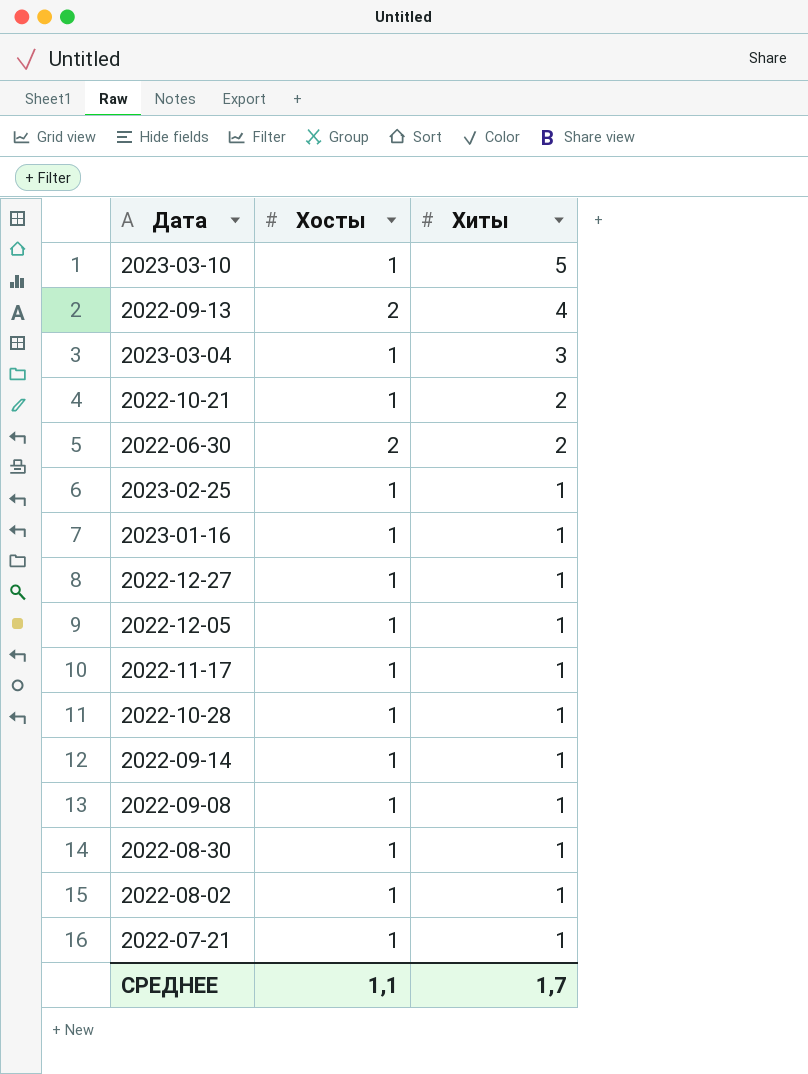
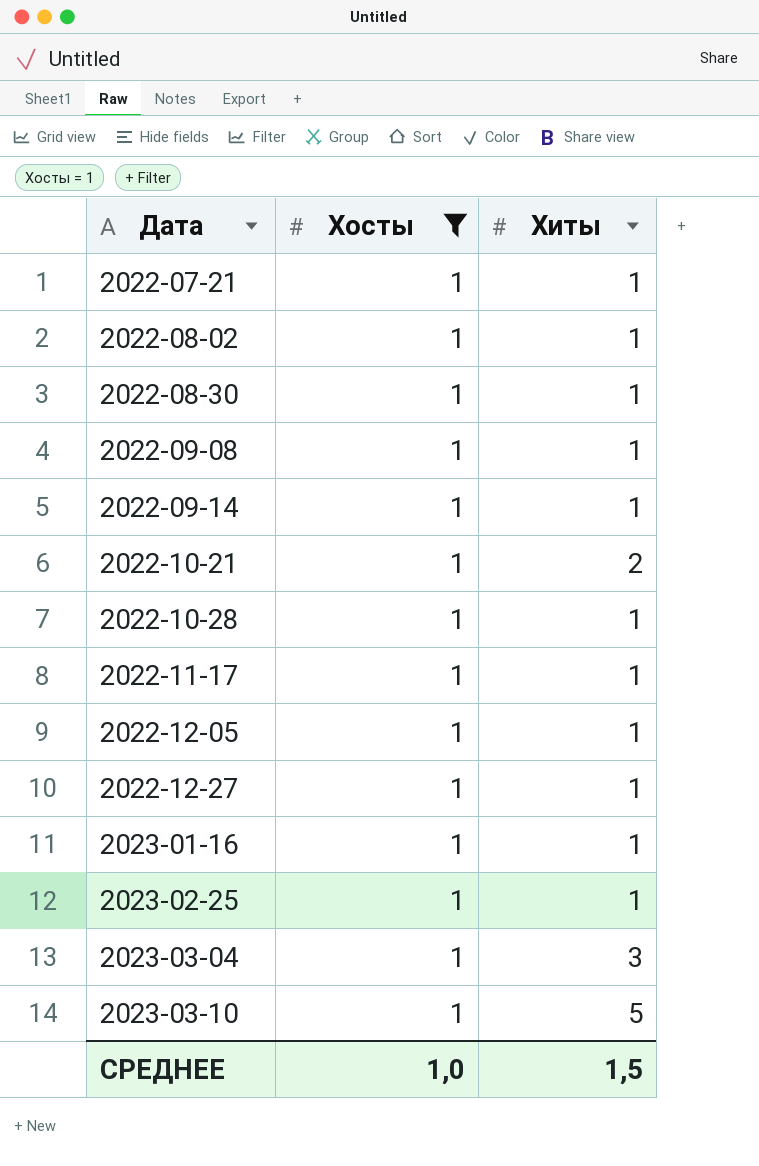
filter: none -> Хосты = 1
row order: Хиты descending -> Дата ascending
СРЕДНЕЕ | Хосты: 1,1 -> 1,0
СРЕДНЕЕ | Хиты: 1,7 -> 1,5

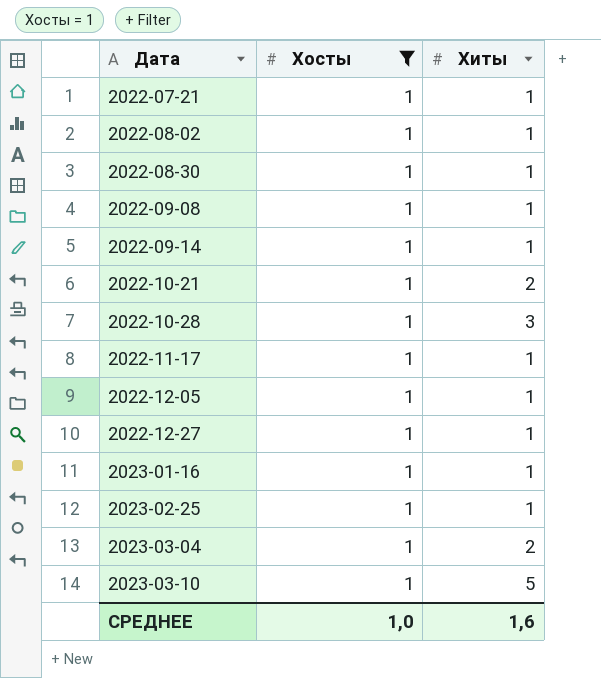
2022-10-28 | Хиты: 1 -> 3
2023-03-04 | Хиты: 3 -> 2
СРЕДНЕЕ | Хиты: 1,5 -> 1,6

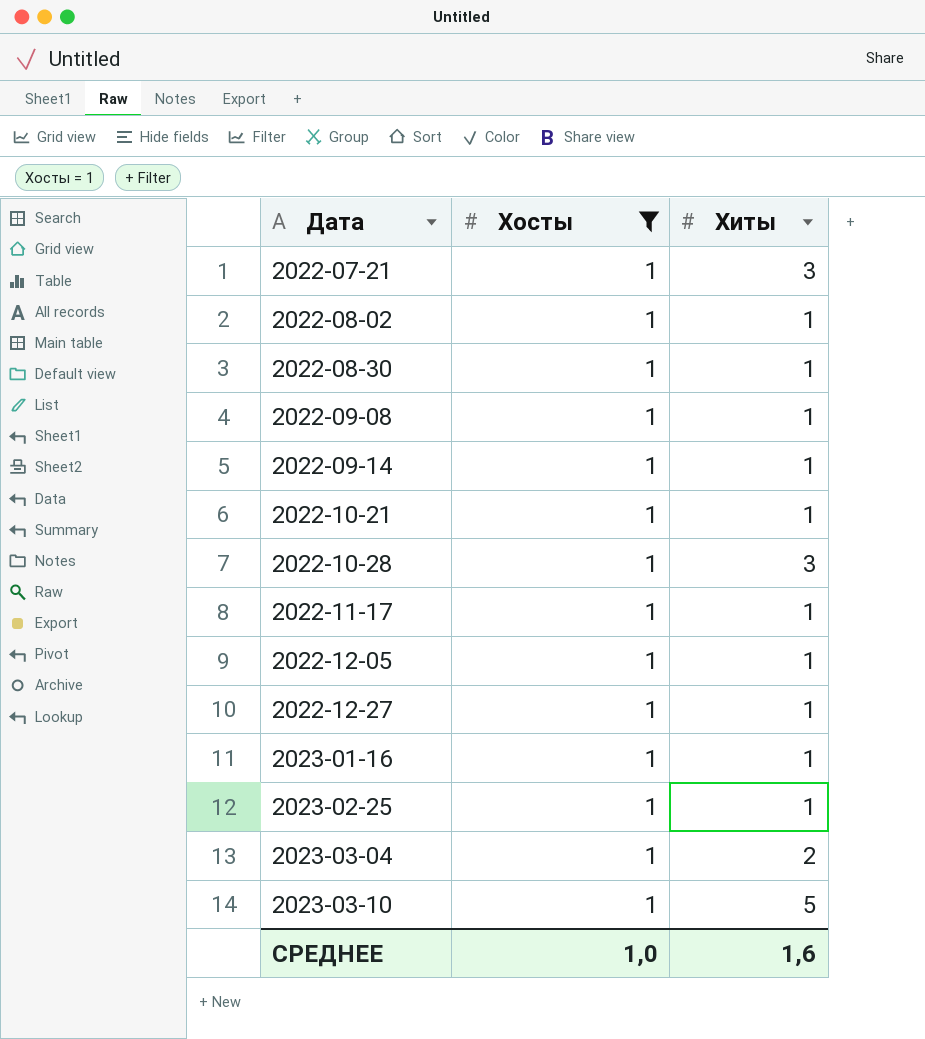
2022-07-21 | Хиты: 1 -> 3
2022-10-21 | Хиты: 2 -> 1

